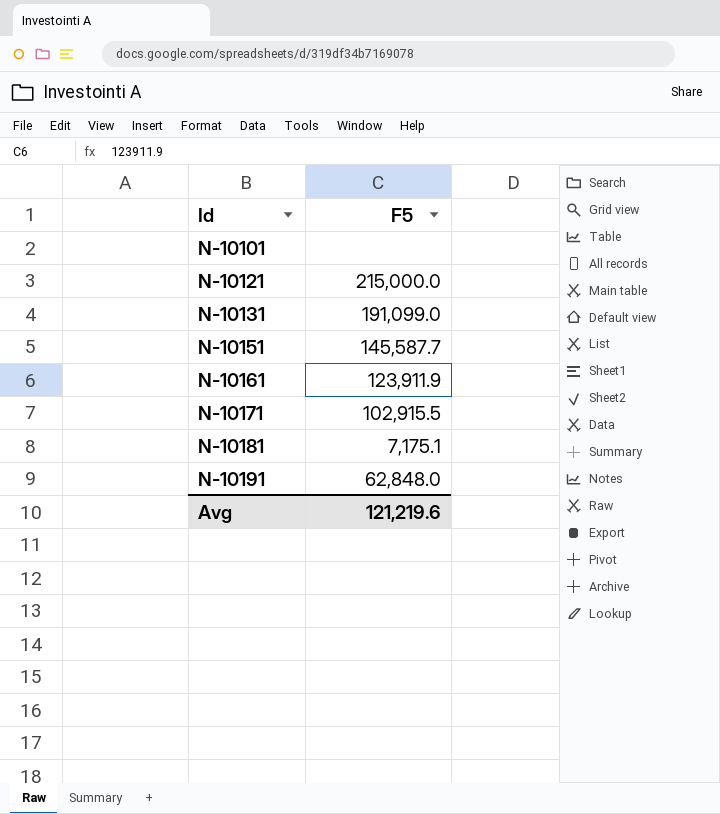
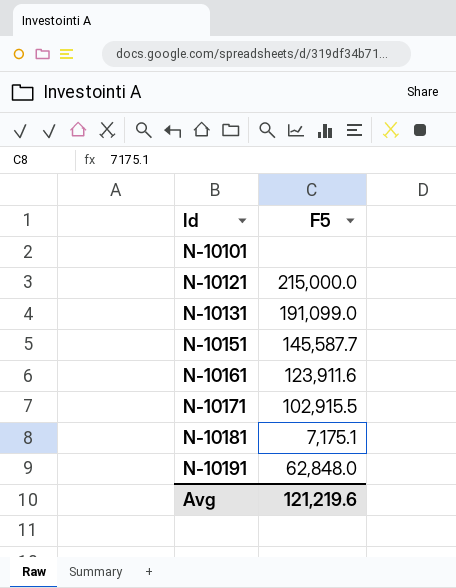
N-10161 | F5: 123,911.9 -> 123,911.6

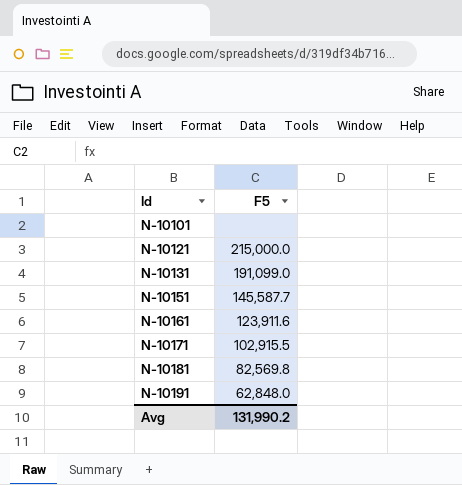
N-10181 | F5: 7,175.1 -> 82,569.8
Avg | F5: 121,219.6 -> 131,990.2

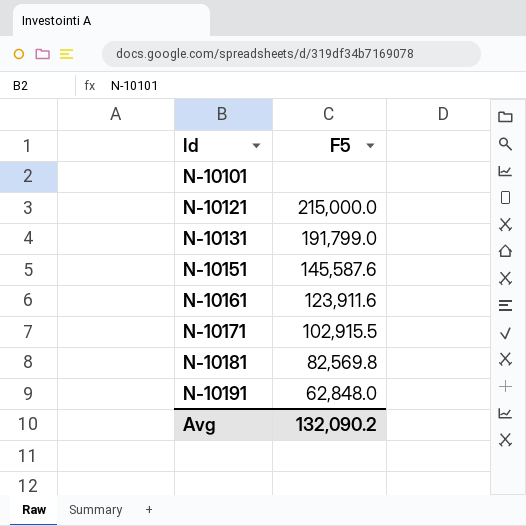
N-10131 | F5: 191,099.0 -> 191,799.0
N-10151 | F5: 145,587.7 -> 145,587.6
Avg | F5: 131,990.2 -> 132,090.2

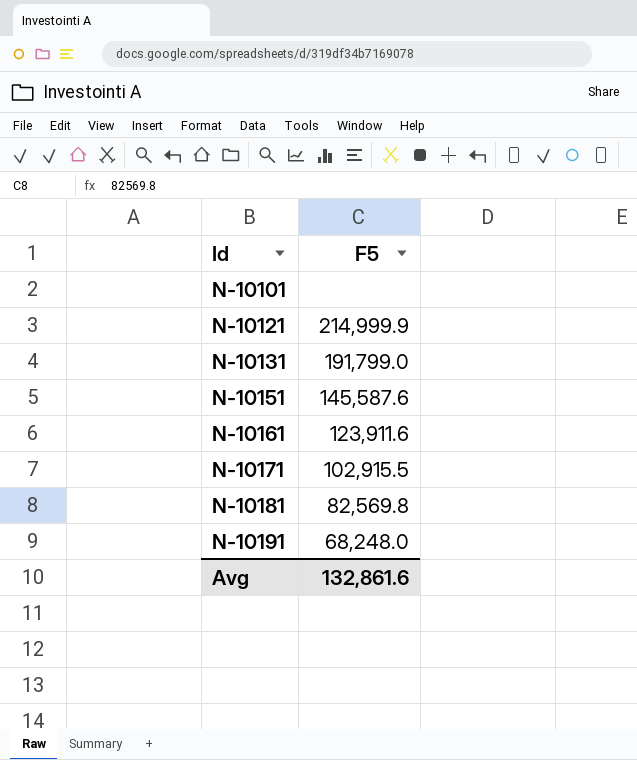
N-10121 | F5: 215,000.0 -> 214,999.9
N-10191 | F5: 62,848.0 -> 68,248.0
Avg | F5: 132,090.2 -> 132,861.6

